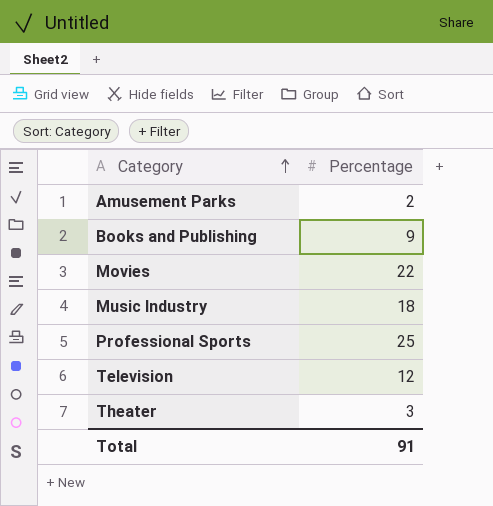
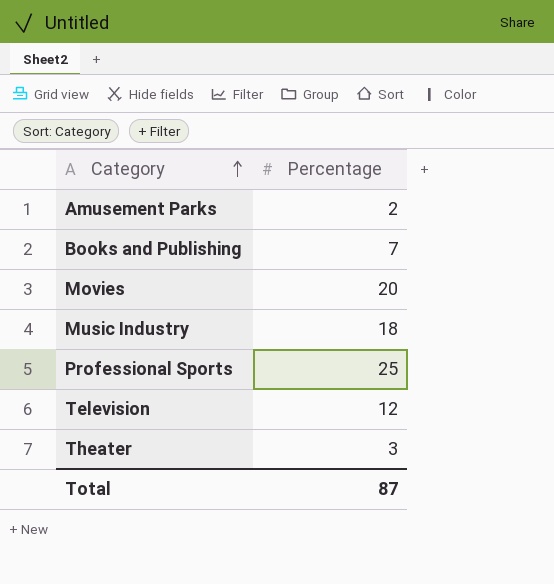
Books and Publishing | Percentage: 9 -> 7
Movies | Percentage: 22 -> 20
Total | Percentage: 91 -> 87

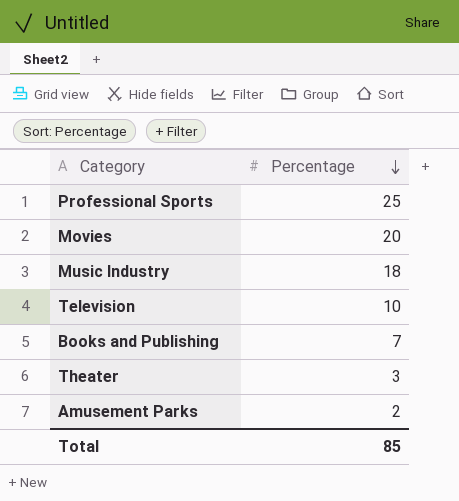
row order: Category ascending -> Percentage descending
Television | Percentage: 12 -> 10
Total | Percentage: 87 -> 85

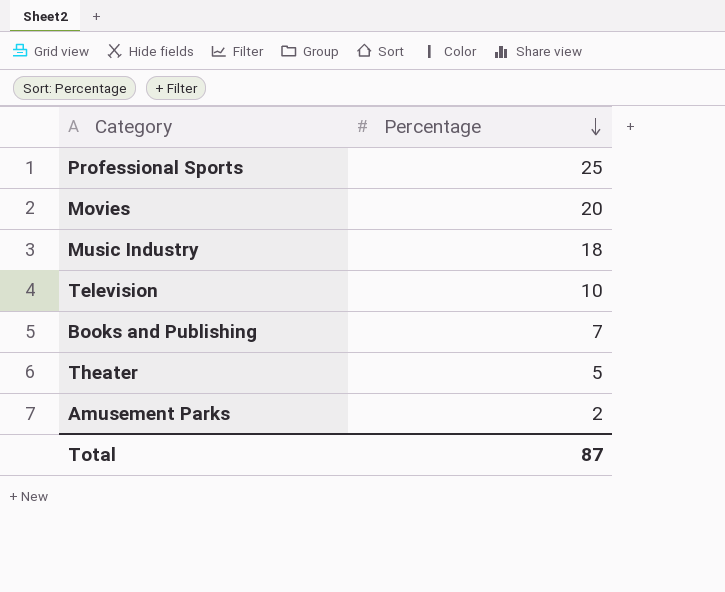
Theater | Percentage: 3 -> 5
Total | Percentage: 85 -> 87

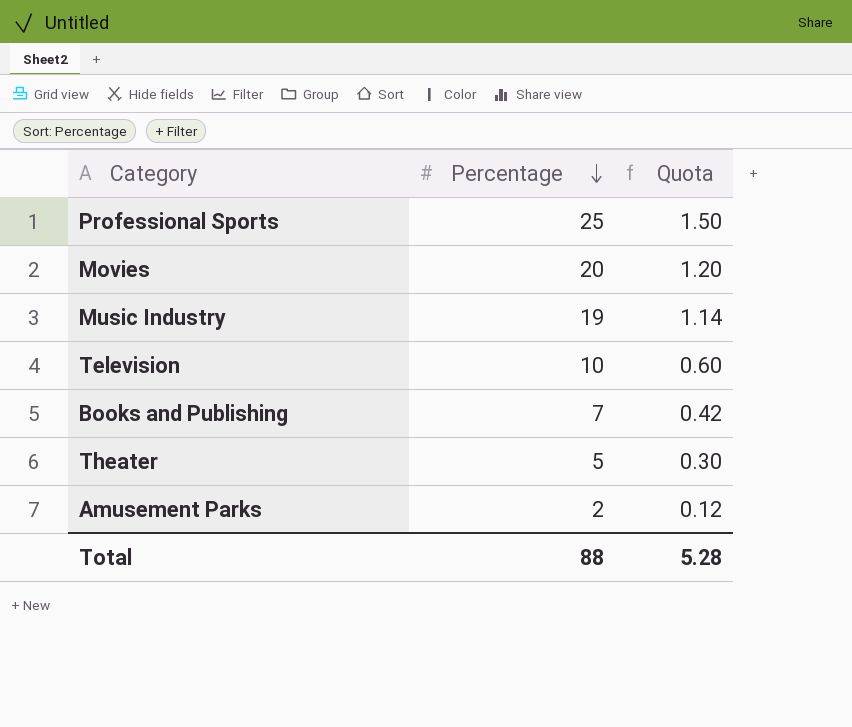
column Quota | formula: none -> [Percentage] * 0.06
Music Industry | Percentage: 18 -> 19
Total | Percentage: 87 -> 88

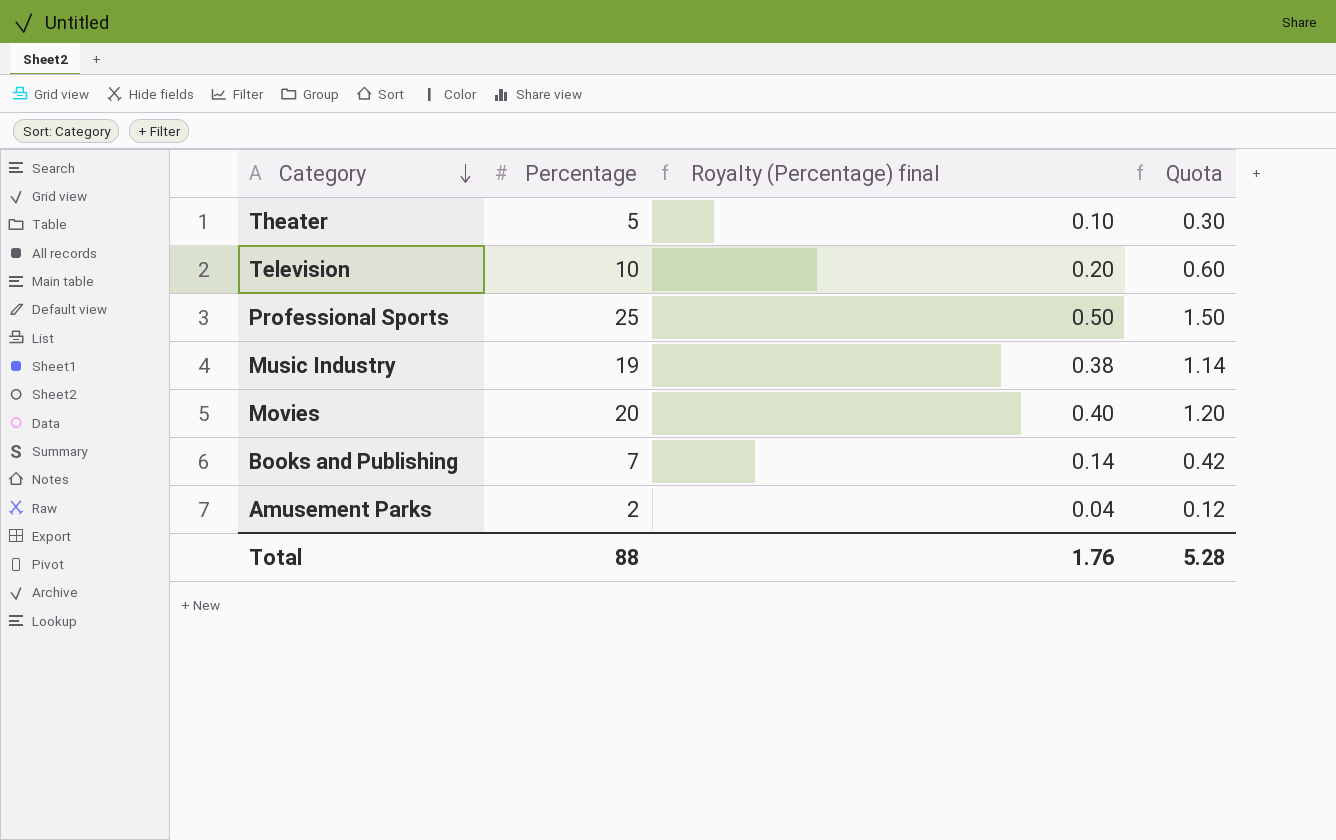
row order: Percentage descending -> Category descending
column Royalty (Percentage) final | formula: none -> [Percentage] * 0.02

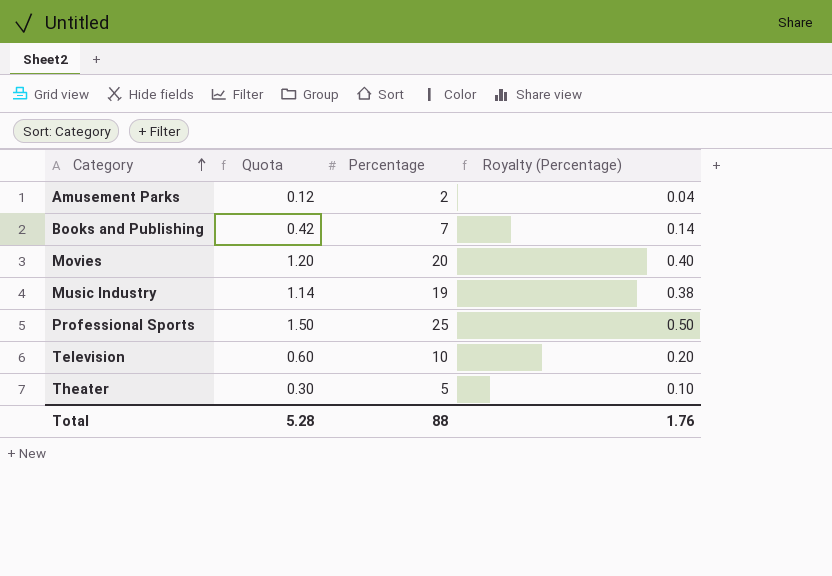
row order: Category descending -> Category ascending
column Quota | position: 4 -> 2
column name: Royalty (Percentage) final -> Royalty (Percentage)

